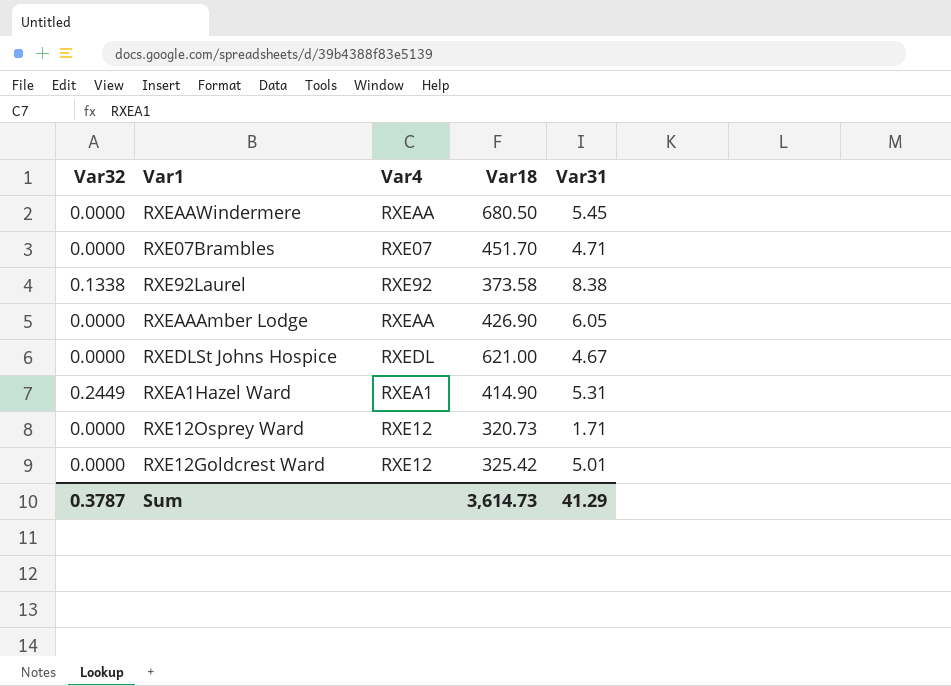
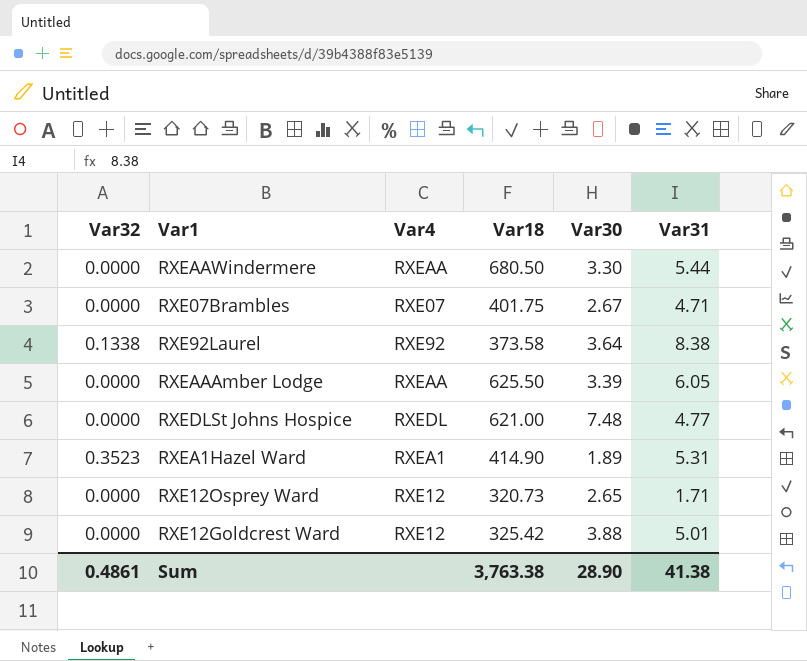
column Var30 | position: none -> 5
RXEAAWindermere | Var31: 5.45 -> 5.44
RXE07Brambles | Var18: 451.70 -> 401.75
RXEAAAmber Lodge | Var18: 426.90 -> 625.50
RXEDLSt Johns Hospice | Var31: 4.67 -> 4.77
RXEA1Hazel Ward | Var32: 0.2449 -> 0.3523
Sum | Var32: 0.3787 -> 0.4861
Sum | Var18: 3,614.73 -> 3,763.38
Sum | Var31: 41.29 -> 41.38

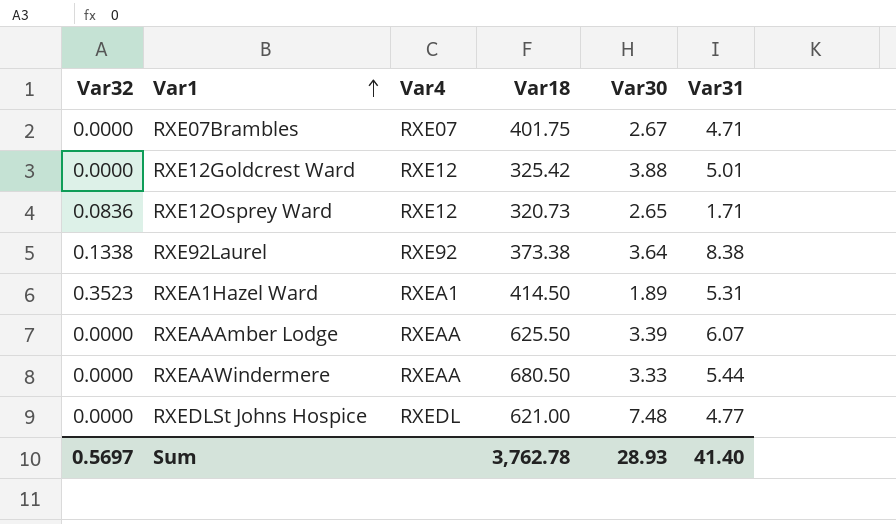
row order: none -> Var1 ascending
RXE12Osprey Ward | Var32: 0.0000 -> 0.0836
RXE92Laurel | Var18: 373.58 -> 373.38
RXEA1Hazel Ward | Var18: 414.90 -> 414.50
RXEAAAmber Lodge | Var31: 6.05 -> 6.07
RXEAAWindermere | Var30: 3.30 -> 3.33
Sum | Var32: 0.4861 -> 0.5697
Sum | Var18: 3,763.38 -> 3,762.78
Sum | Var30: 28.90 -> 28.93
Sum | Var31: 41.38 -> 41.40

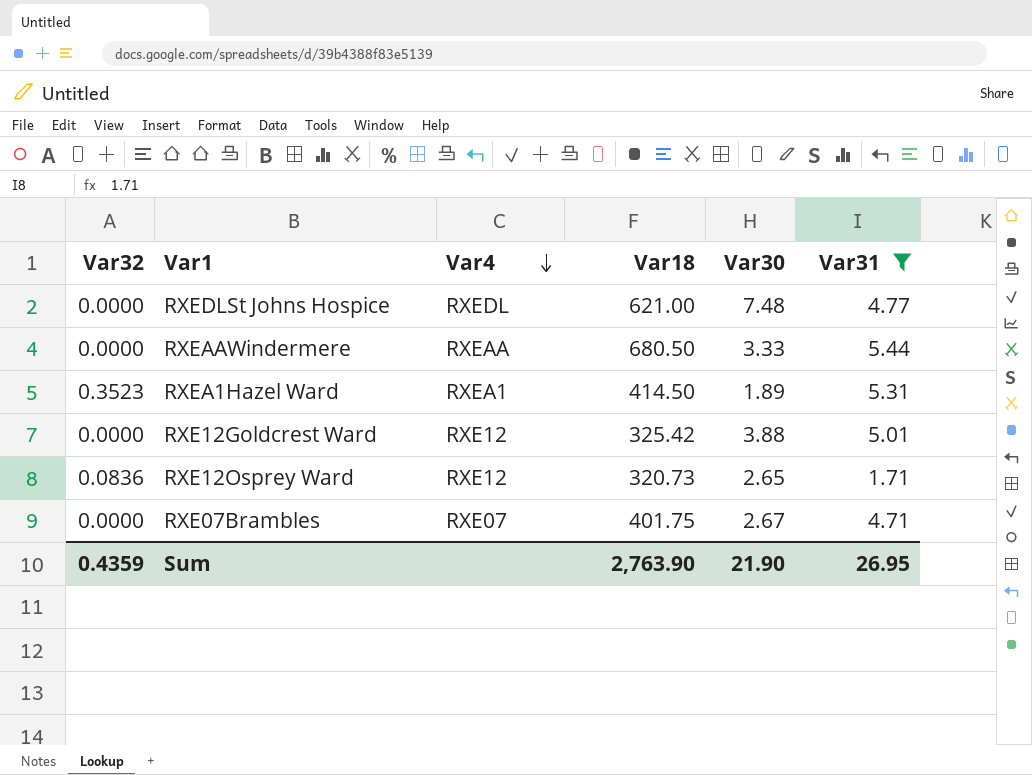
filter: none -> Var31 <= 5.44
row order: Var1 ascending -> Var4 descending
Sum | Var32: 0.5697 -> 0.4359
Sum | Var18: 3,762.78 -> 2,763.90
Sum | Var30: 28.93 -> 21.90
Sum | Var31: 41.40 -> 26.95

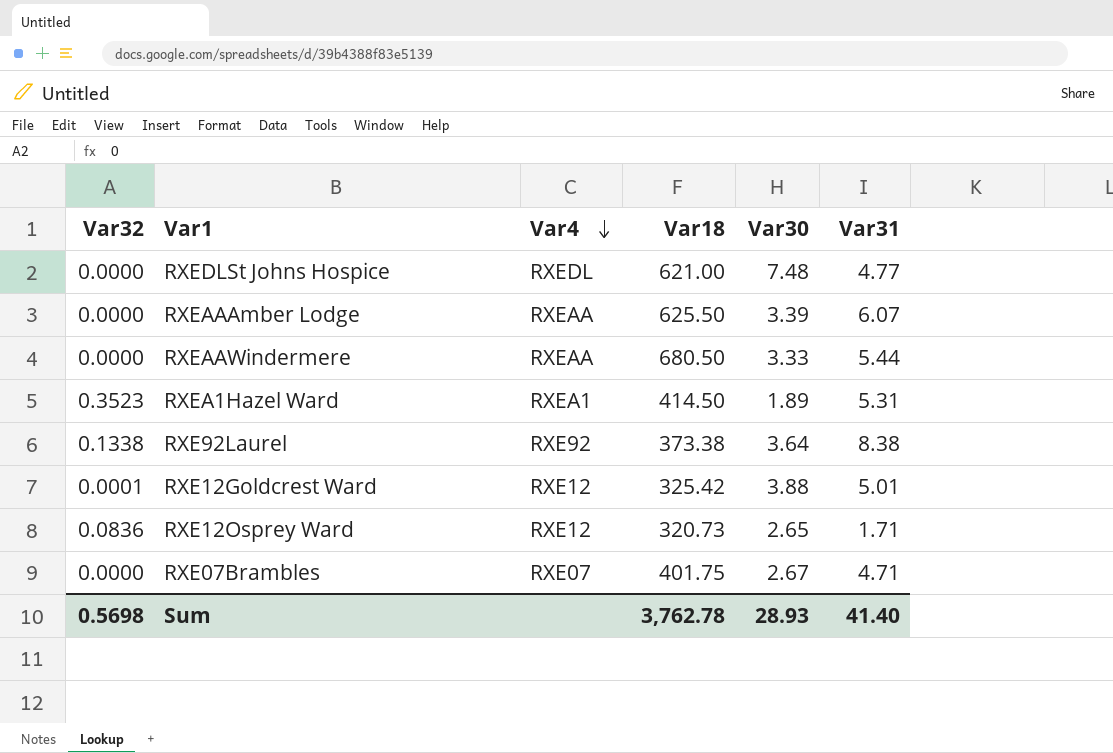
filter: Var31 <= 5.44 -> none
RXE12Goldcrest Ward | Var32: 0.0000 -> 0.0001
Sum | Var32: 0.4359 -> 0.5698
Sum | Var18: 2,763.90 -> 3,762.78
Sum | Var30: 21.90 -> 28.93
Sum | Var31: 26.95 -> 41.40

